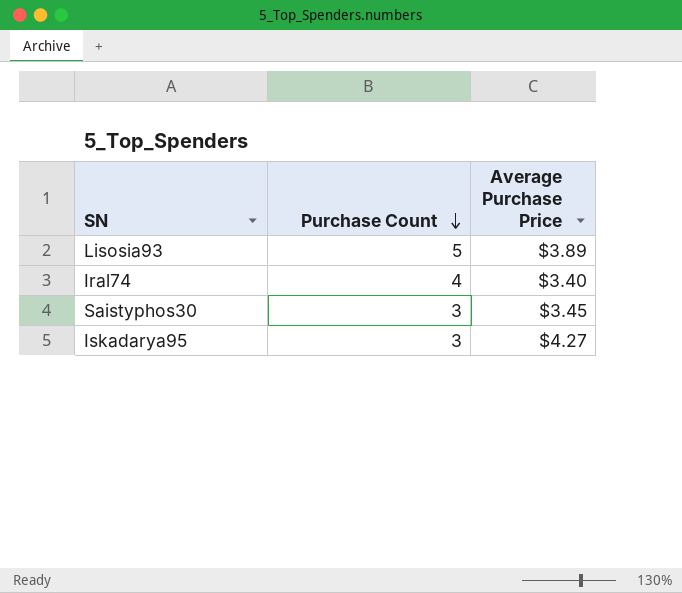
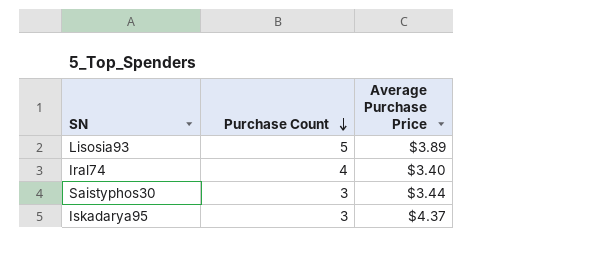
Saistyphos30 | Average Purchase Price: $3.45 -> $3.44
Iskadarya95 | Average Purchase Price: $4.27 -> $4.37

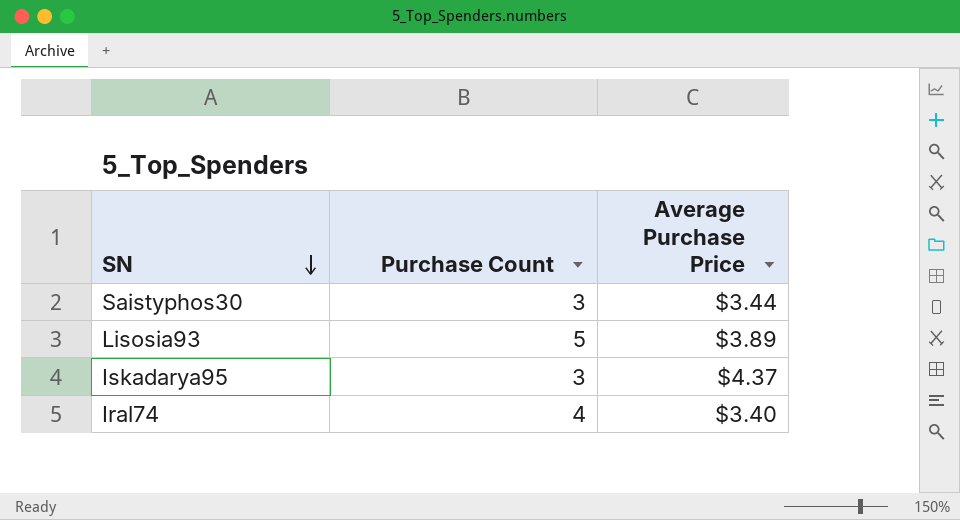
row order: Purchase Count descending -> SN descending

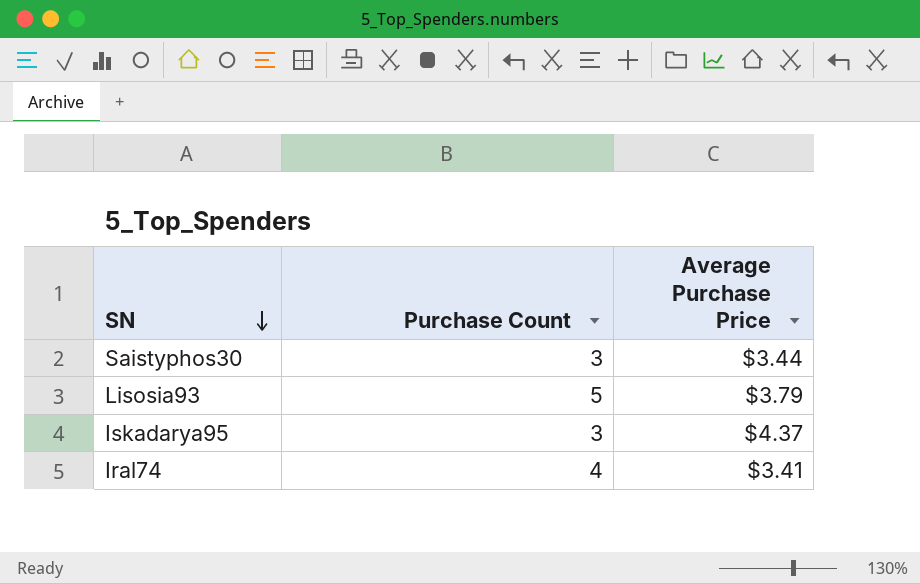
Lisosia93 | Average Purchase Price: $3.89 -> $3.79
Iral74 | Average Purchase Price: $3.40 -> $3.41

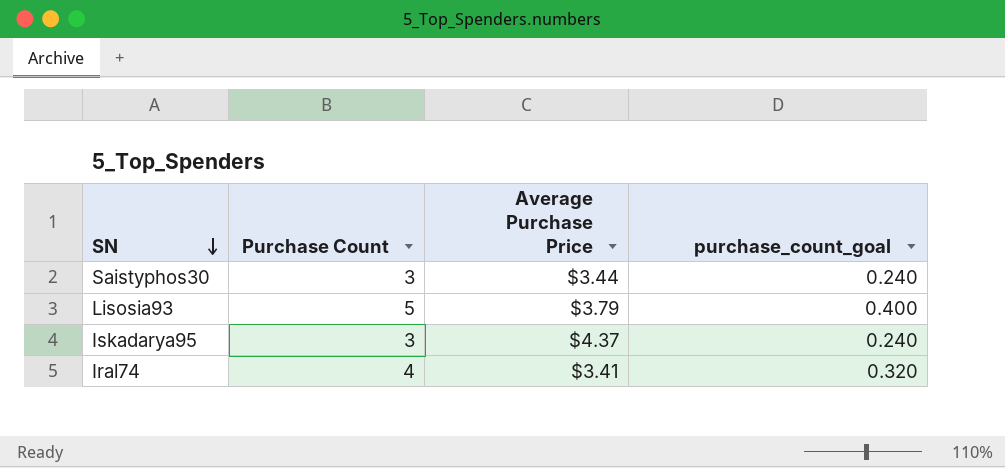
column purchase_count_goal | formula: none -> [Purchase Count] * 0.08

